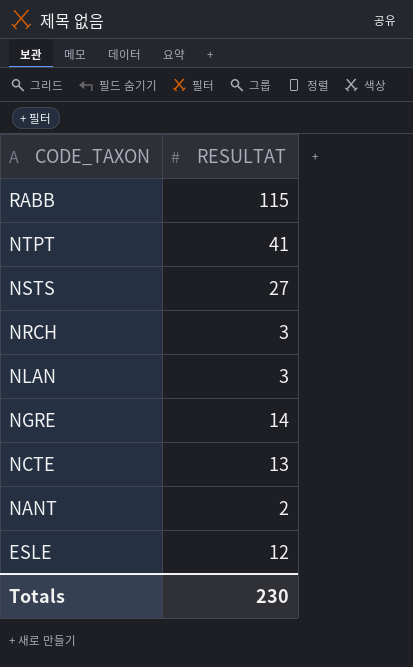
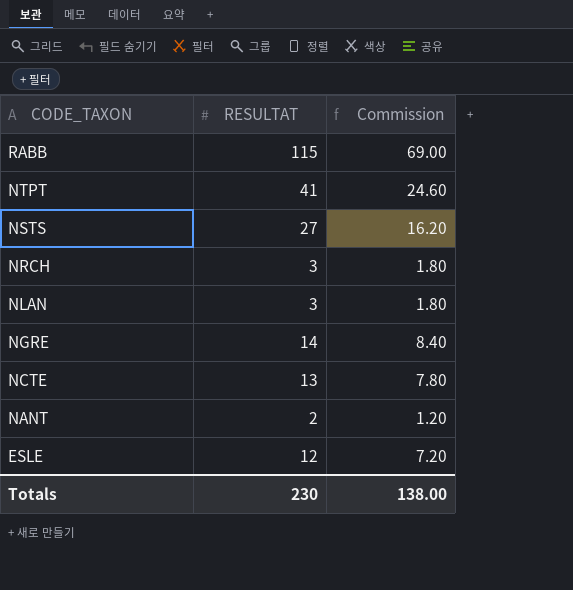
column Commission | formula: none -> [RESULTAT] * 0.6

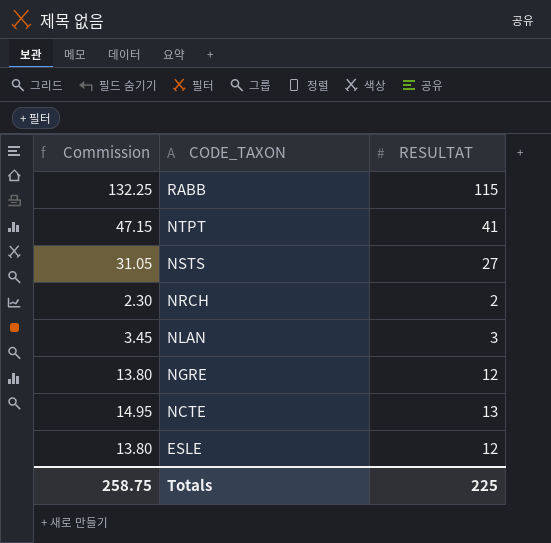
column Commission | formula: [RESULTAT] * 0.6 -> [RESULTAT] * 1.15
column Commission | position: 3 -> 1
row NANT: 2 | 1.20 -> none
NRCH | RESULTAT: 3 -> 2
NGRE | RESULTAT: 14 -> 12
Totals | Commission: 138.00 -> 258.75
Totals | RESULTAT: 230 -> 225

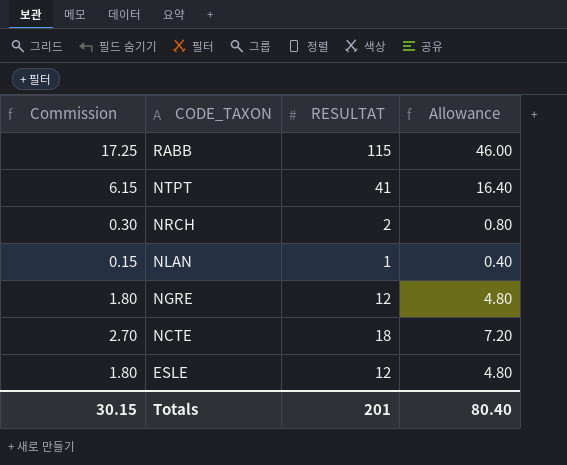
column Commission | formula: [RESULTAT] * 1.15 -> [RESULTAT] * 0.15
column Allowance | formula: none -> [RESULTAT] * 0.4
row NSTS: 31.05 | 27 -> none
NLAN | RESULTAT: 3 -> 1
NCTE | RESULTAT: 13 -> 18
Totals | Commission: 258.75 -> 30.15
Totals | RESULTAT: 225 -> 201

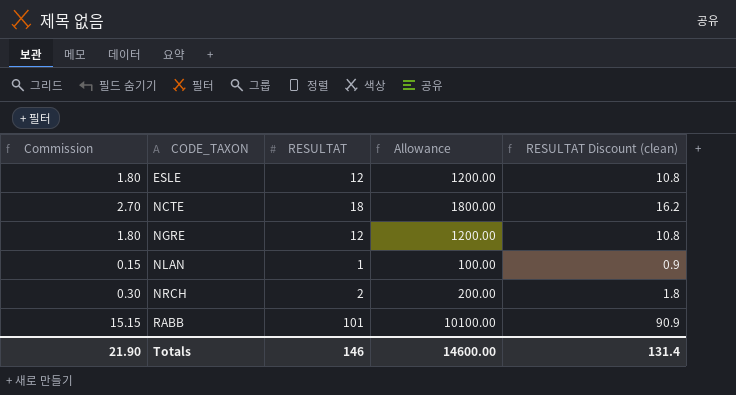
row order: CODE_TAXON descending -> CODE_TAXON ascending
column Allowance | formula: [RESULTAT] * 0.4 -> [RESULTAT] * 100
column RESULTAT Discount (clean) | formula: none -> [RESULTAT] * 0.9
row NTPT: 6.15 | 41 | 16.40 -> none
RABB | Commission: 17.25 -> 15.15
RABB | RESULTAT: 115 -> 101
Totals | Commission: 30.15 -> 21.90
Totals | RESULTAT: 201 -> 146
Totals | Allowance: 80.40 -> 14600.00

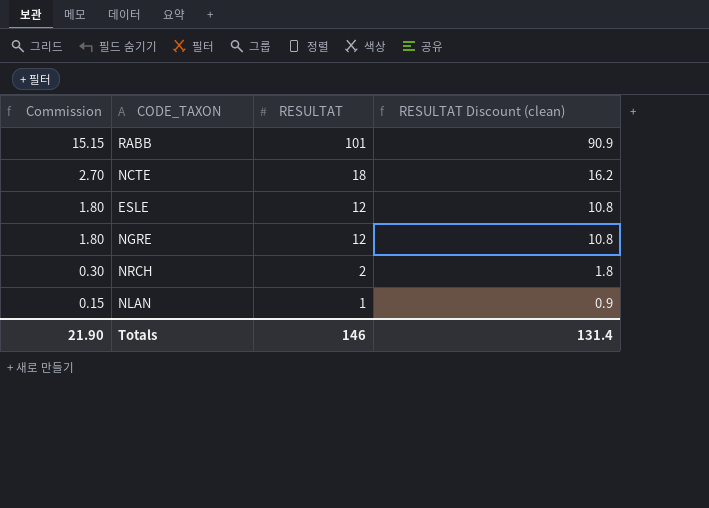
row order: CODE_TAXON ascending -> Commission descending
column Allowance | formula: [RESULTAT] * 100 -> none

